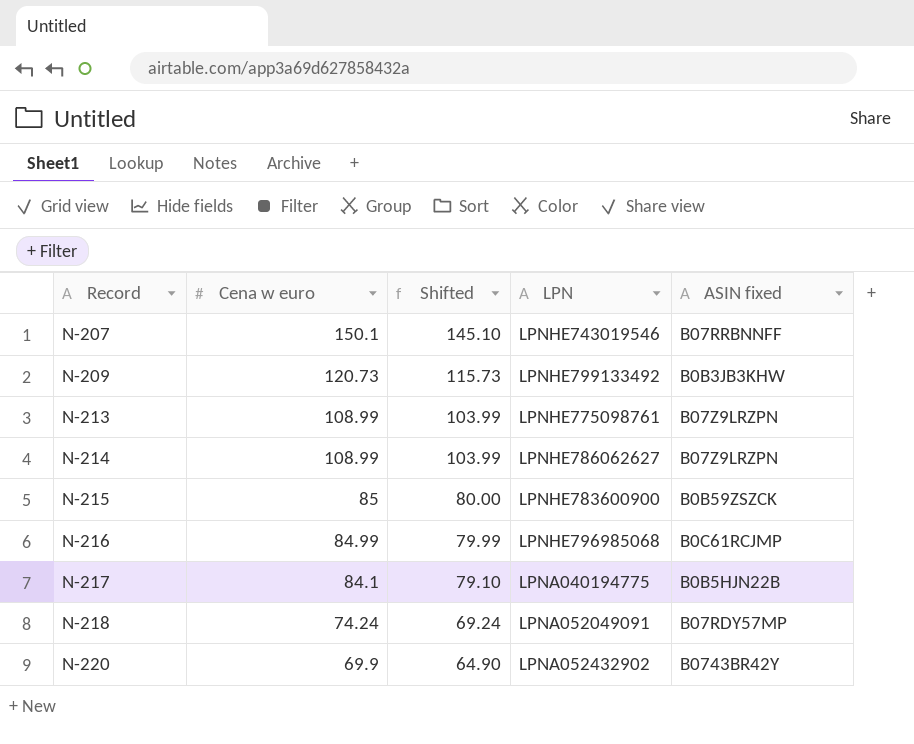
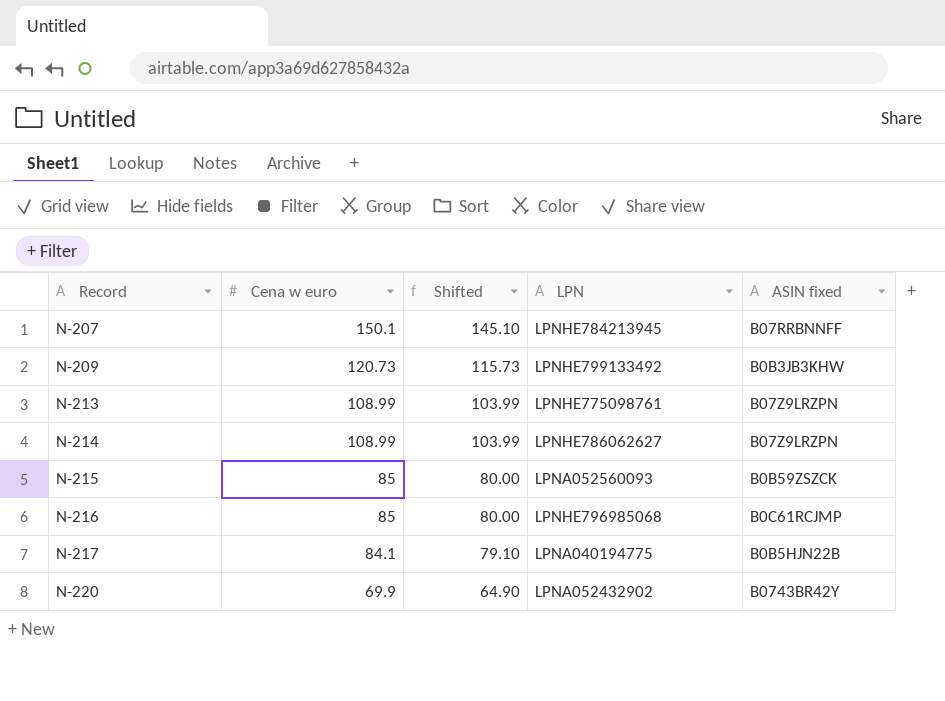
row N-218: 74.24 | 69.24 | LPNA052049091 | B07RDY57MP -> none
N-207 | LPN: LPNHE743019546 -> LPNHE784213945
N-215 | LPN: LPNHE783600900 -> LPNA052560093
N-216 | Cena w euro: 84.99 -> 85
N-216 | Shifted: 79.99 -> 80.00

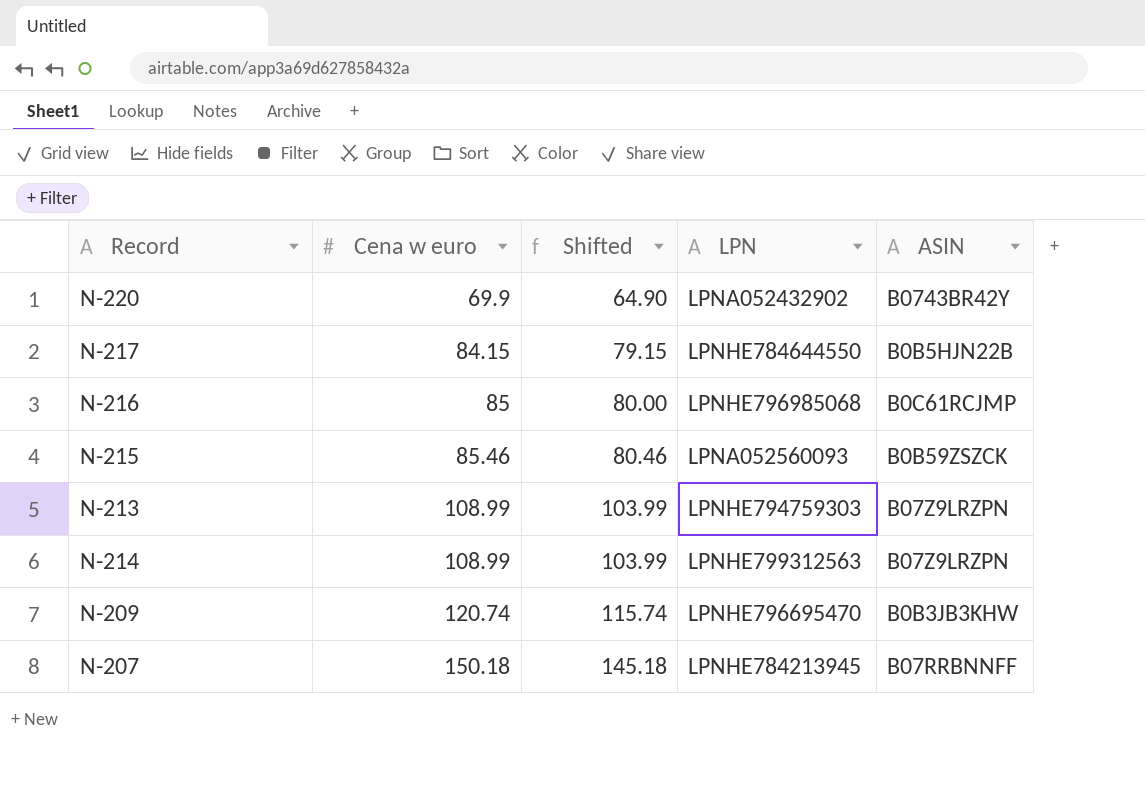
row order: Record ascending -> Cena w euro ascending
column name: ASIN fixed -> ASIN
N-217 | Cena w euro: 84.1 -> 84.15
N-217 | Shifted: 79.10 -> 79.15
N-217 | LPN: LPNA040194775 -> LPNHE784644550
N-215 | Cena w euro: 85 -> 85.46
N-215 | Shifted: 80.00 -> 80.46
N-213 | LPN: LPNHE775098761 -> LPNHE794759303
N-214 | LPN: LPNHE786062627 -> LPNHE799312563
N-209 | Cena w euro: 120.73 -> 120.74
N-209 | Shifted: 115.73 -> 115.74
N-209 | LPN: LPNHE799133492 -> LPNHE796695470
N-207 | Cena w euro: 150.1 -> 150.18
N-207 | Shifted: 145.10 -> 145.18

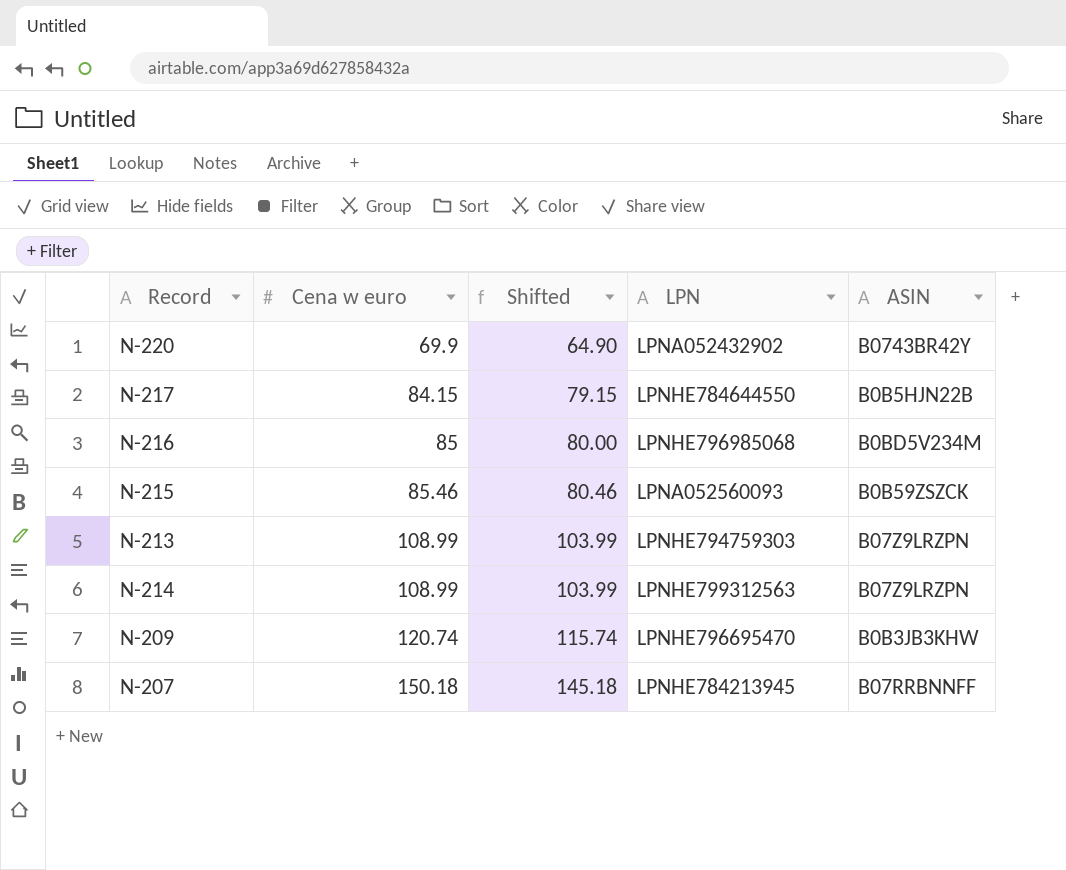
N-216 | ASIN: B0C61RCJMP -> B0BD5V234M

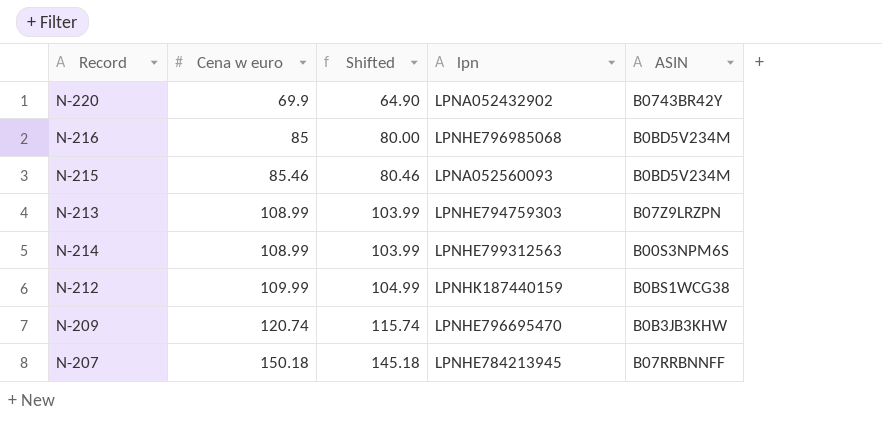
column name: LPN -> lpn
row N-217: 84.15 | 79.15 | LPNHE784644550 | B0B5HJN22B -> none
N-215 | ASIN: B0B59ZSZCK -> B0BD5V234M
N-214 | ASIN: B07Z9LRZPN -> B00S3NPM6S
row N-212: none -> 109.99 | 104.99 | LPNHK187440159 | B0BS1WCG38

